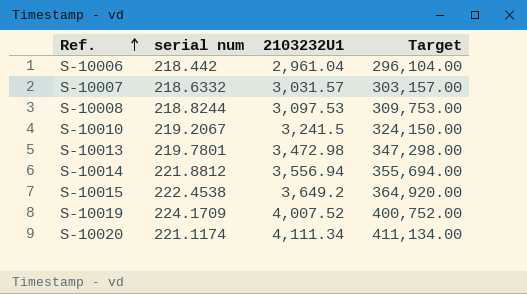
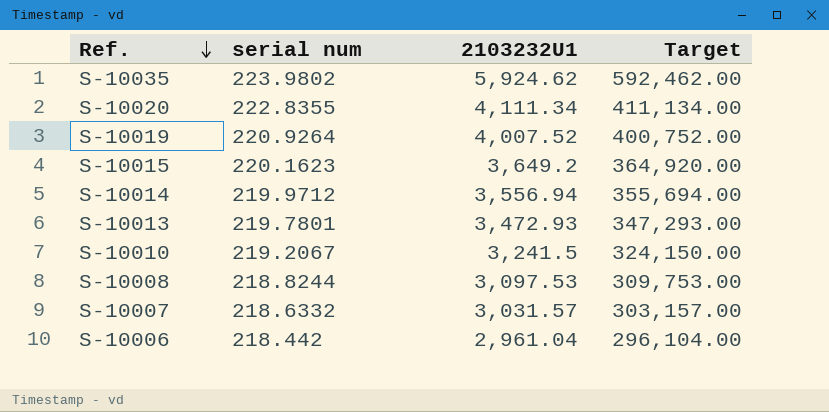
row order: Ref. ascending -> Ref. descending
row S-10035: none -> 223.9802 | 5,924.62 | 592,462.00
S-10020 | serial num: 221.1174 -> 222.8355
S-10019 | serial num: 224.1709 -> 220.9264
S-10015 | serial num: 222.4538 -> 220.1623
S-10014 | serial num: 221.8812 -> 219.9712
S-10013 | 2103232U1: 3,472.98 -> 3,472.93
S-10013 | Target: 347,298.00 -> 347,293.00

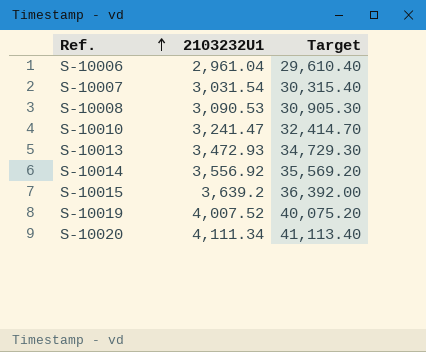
row order: Ref. descending -> Ref. ascending
column serial num | position: 2 -> none
column Target | formula: [2103232U1] * 100 -> [2103232U1] * 10
row S-10035: 223.9802 | 5,924.62 | 592,462.00 -> none
S-10007 | 2103232U1: 3,031.57 -> 3,031.54
S-10008 | 2103232U1: 3,097.53 -> 3,090.53
S-10010 | 2103232U1: 3,241.5 -> 3,241.47
S-10014 | 2103232U1: 3,556.94 -> 3,556.92
S-10015 | 2103232U1: 3,649.2 -> 3,639.2

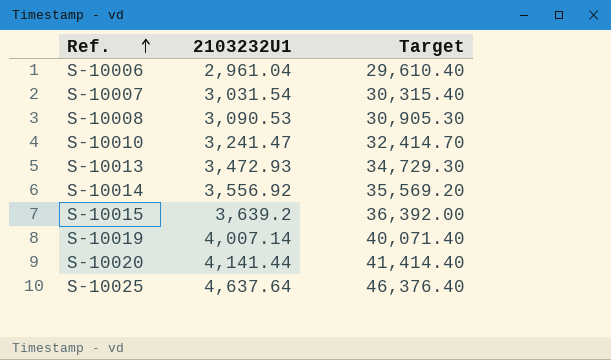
S-10019 | 2103232U1: 4,007.52 -> 4,007.14
S-10019 | Target: 40,075.20 -> 40,071.40
S-10020 | 2103232U1: 4,111.34 -> 4,141.44
S-10020 | Target: 41,113.40 -> 41,414.40
row S-10025: none -> 4,637.64 | 46,376.40

